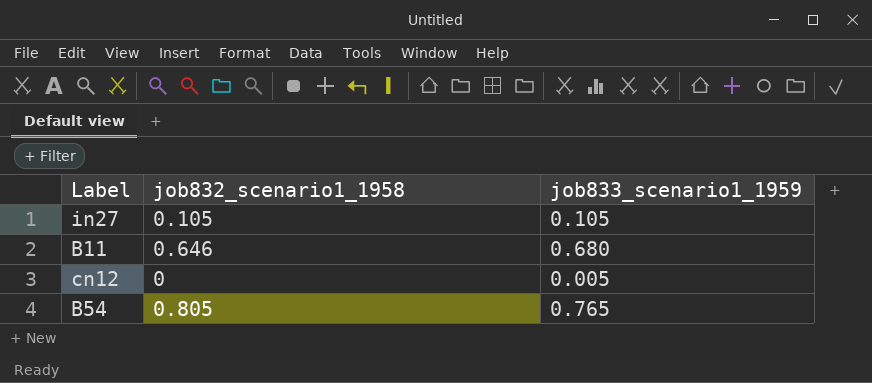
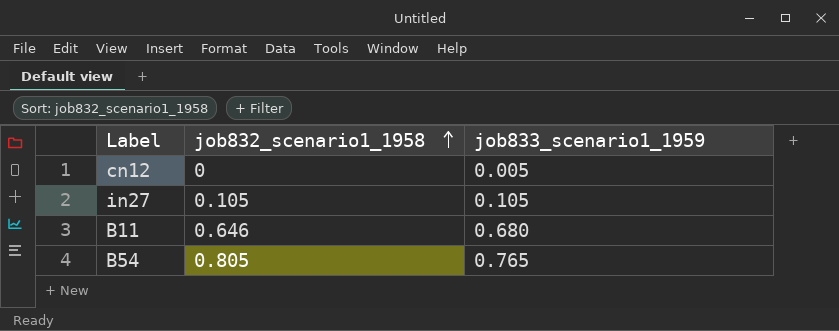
row order: none -> job832_scenario1_1958 ascending

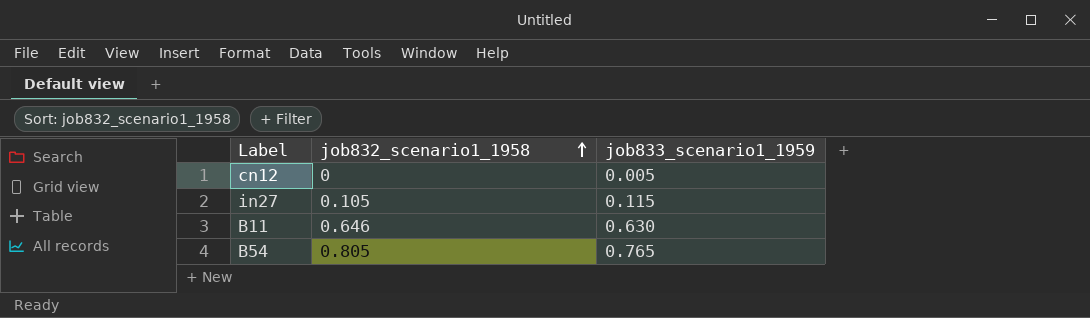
in27 | job833_scenario1_1959: 0.105 -> 0.115
B11 | job833_scenario1_1959: 0.680 -> 0.630

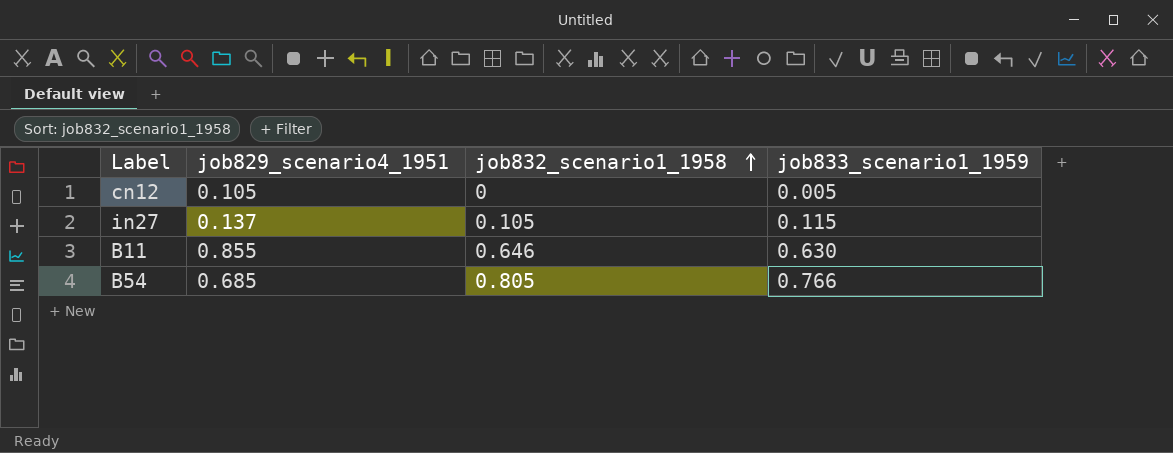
column job829_scenario4_1951 | position: none -> 2
B54 | job833_scenario1_1959: 0.765 -> 0.766

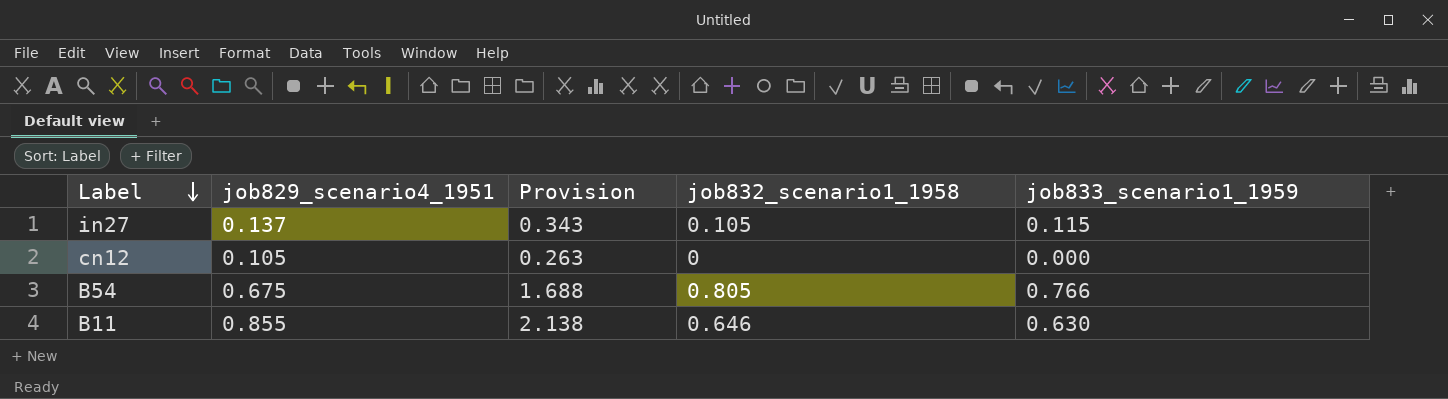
row order: job832_scenario1_1958 ascending -> Label descending
column Provision | formula: none -> [job829_scenario4_1951] * 2.5
cn12 | job833_scenario1_1959: 0.005 -> 0.000
B54 | job829_scenario4_1951: 0.685 -> 0.675

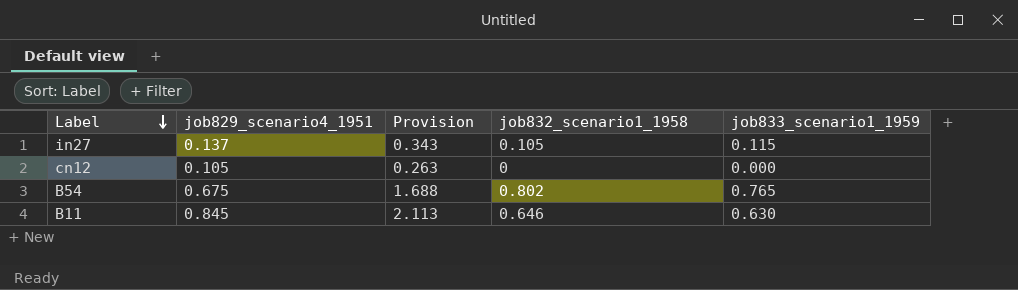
B54 | job832_scenario1_1958: 0.805 -> 0.802
B54 | job833_scenario1_1959: 0.766 -> 0.765
B11 | job829_scenario4_1951: 0.855 -> 0.845
B11 | Provision: 2.138 -> 2.113

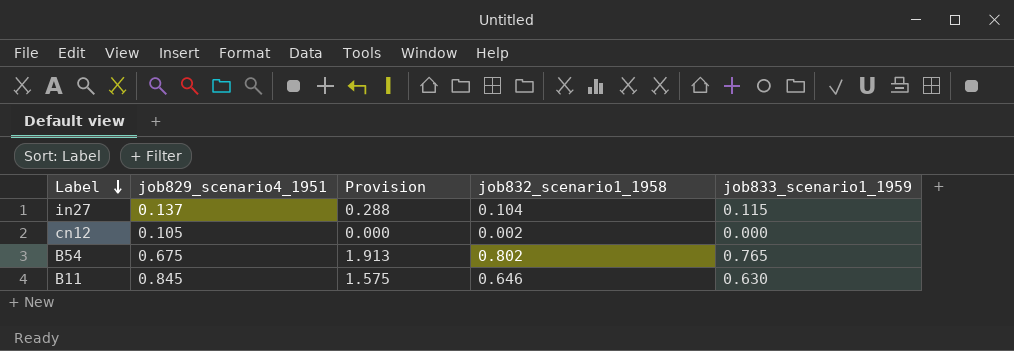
column Provision | formula: [job829_scenario4_1951] * 2.5 -> [job833_scenario1_1959] * 2.5
in27 | job832_scenario1_1958: 0.105 -> 0.104
cn12 | job832_scenario1_1958: 0 -> 0.002

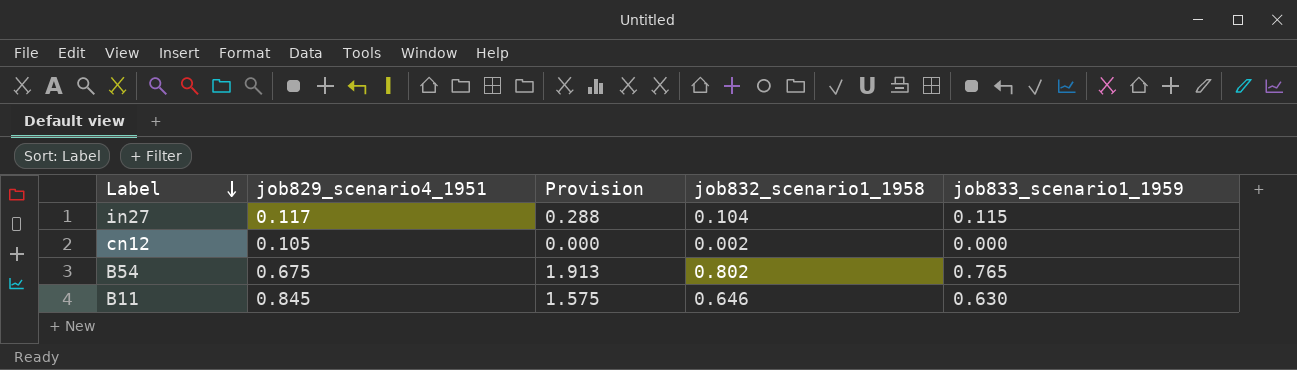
in27 | job829_scenario4_1951: 0.137 -> 0.117

